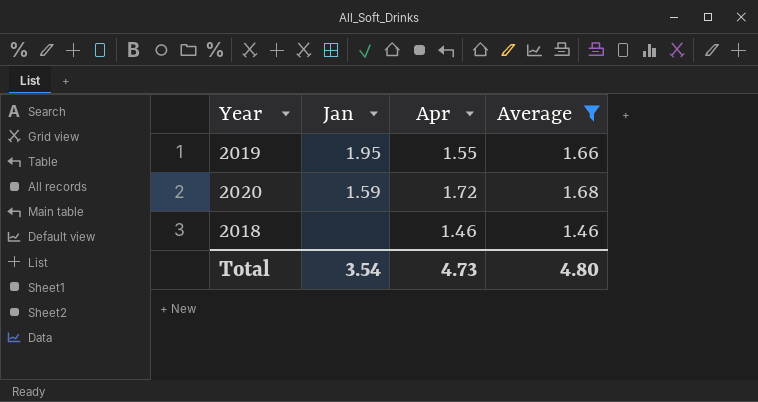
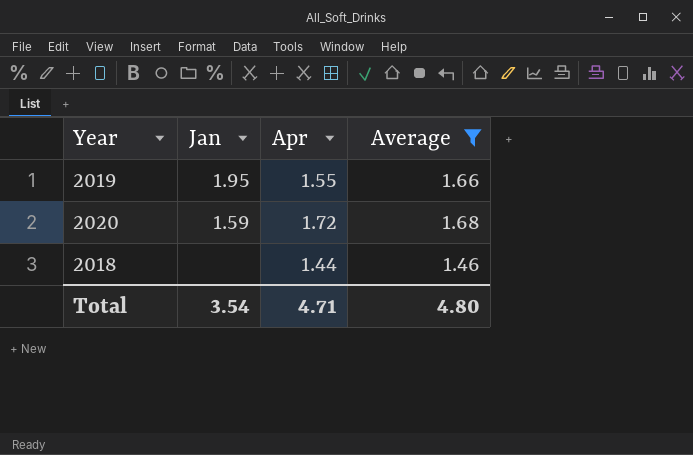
2018 | Apr: 1.46 -> 1.44
Total | Apr: 4.73 -> 4.71

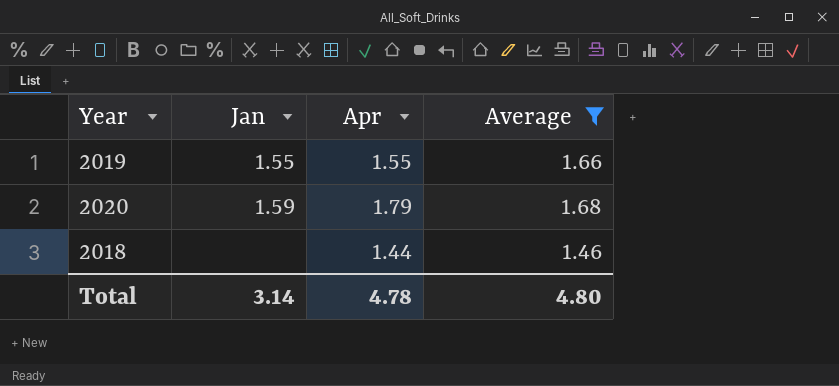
2019 | Jan: 1.95 -> 1.55
2020 | Apr: 1.72 -> 1.79
Total | Jan: 3.54 -> 3.14
Total | Apr: 4.71 -> 4.78

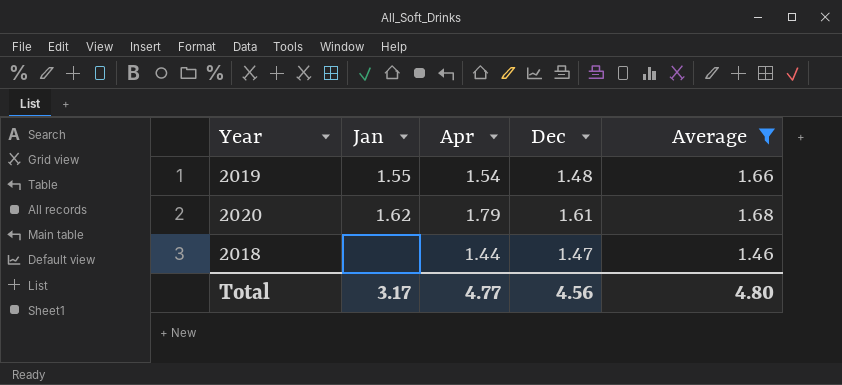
column Dec | position: none -> 4
2019 | Apr: 1.55 -> 1.54
2020 | Jan: 1.59 -> 1.62
Total | Jan: 3.14 -> 3.17
Total | Apr: 4.78 -> 4.77

